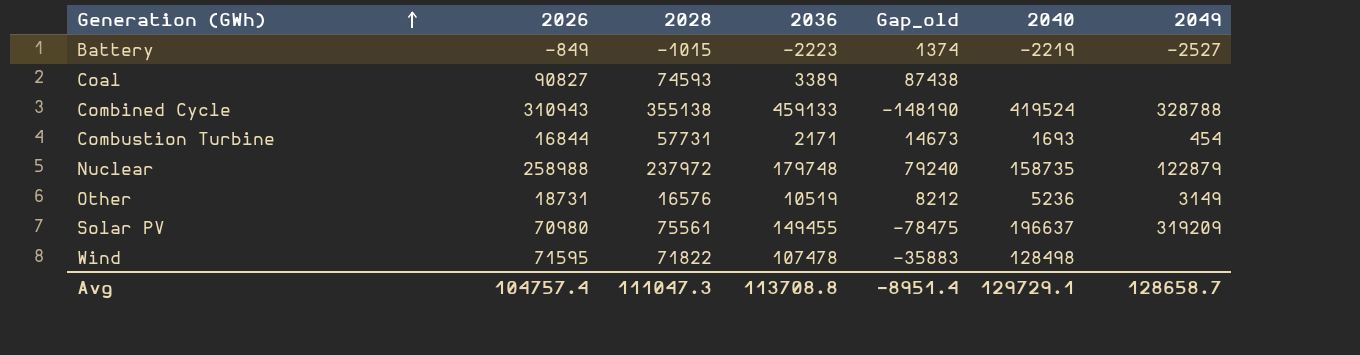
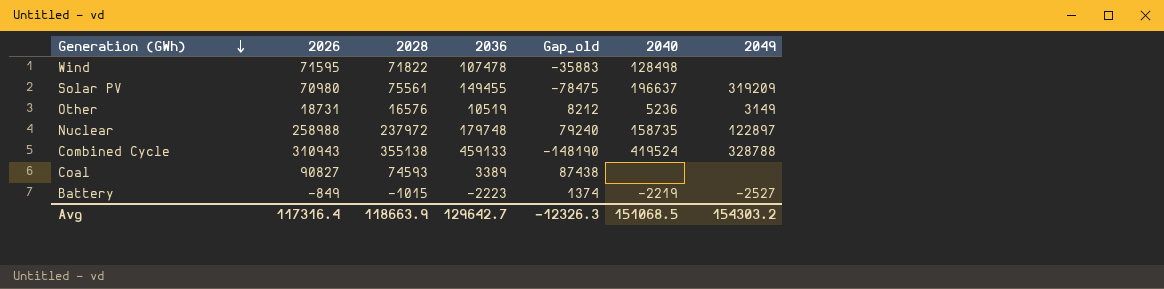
row order: Generation (GWh) ascending -> Generation (GWh) descending
row Combustion Turbine: 16844 | 57731 | 2171 | 14673 | 1693 | 454 -> none
Nuclear | 2049: 122879 -> 122897
Avg | 2026: 104757.4 -> 117316.4
Avg | 2028: 111047.3 -> 118663.9
Avg | 2036: 113708.8 -> 129642.7
Avg | Gap_old: -8951.4 -> -12326.3
Avg | 2040: 129729.1 -> 151068.5
Avg | 2049: 128658.7 -> 154303.2

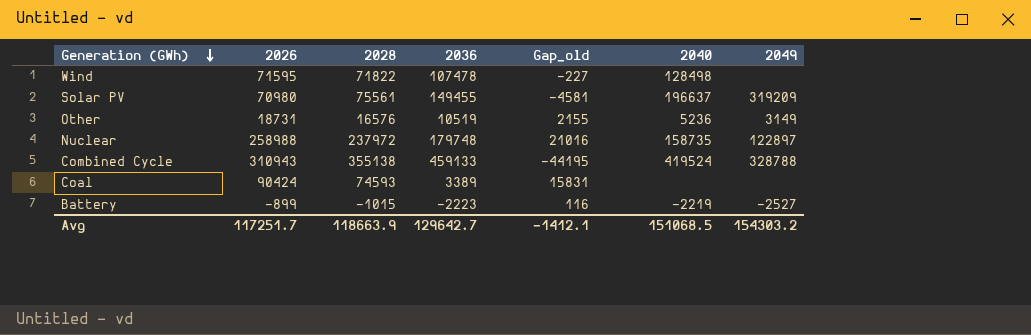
column Gap_old | formula: [2026] - [2036] -> [2026] - [2028]
Coal | 2026: 90827 -> 90424
Battery | 2026: -849 -> -899
Avg | 2026: 117316.4 -> 117251.7
Avg | Gap_old: -12326.3 -> -1412.1

